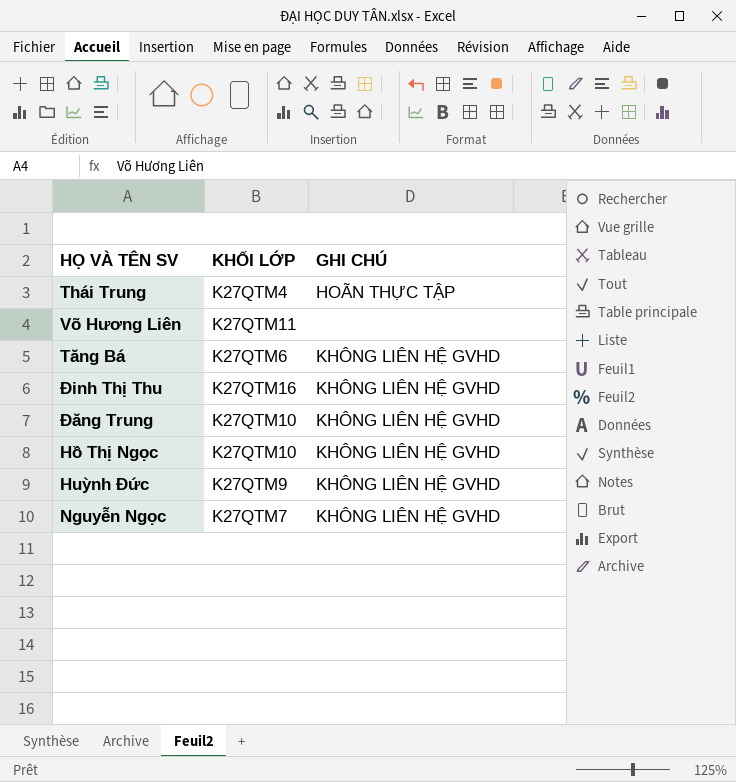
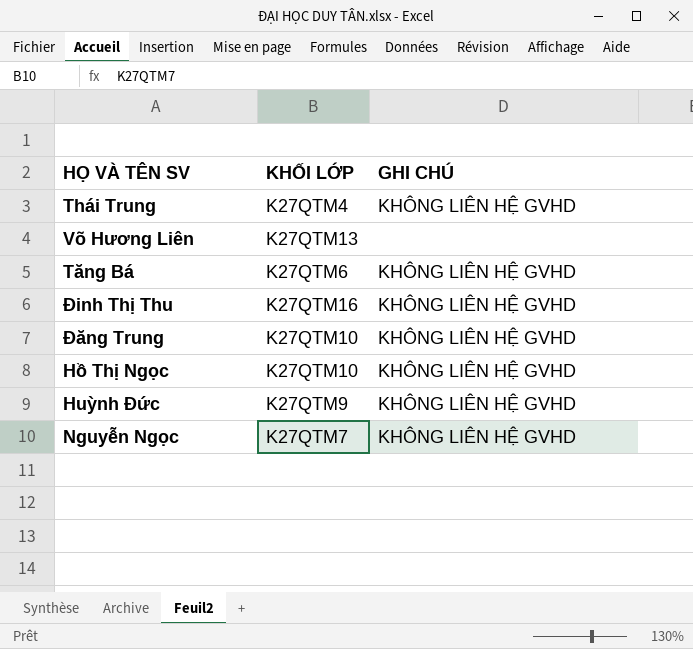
Thái Trung | GHI CHÚ: HOÃN THỰC TẬP -> KHÔNG LIÊN HỆ GVHD
Võ Hương Liên | KHỐI LỚP: K27QTM11 -> K27QTM13

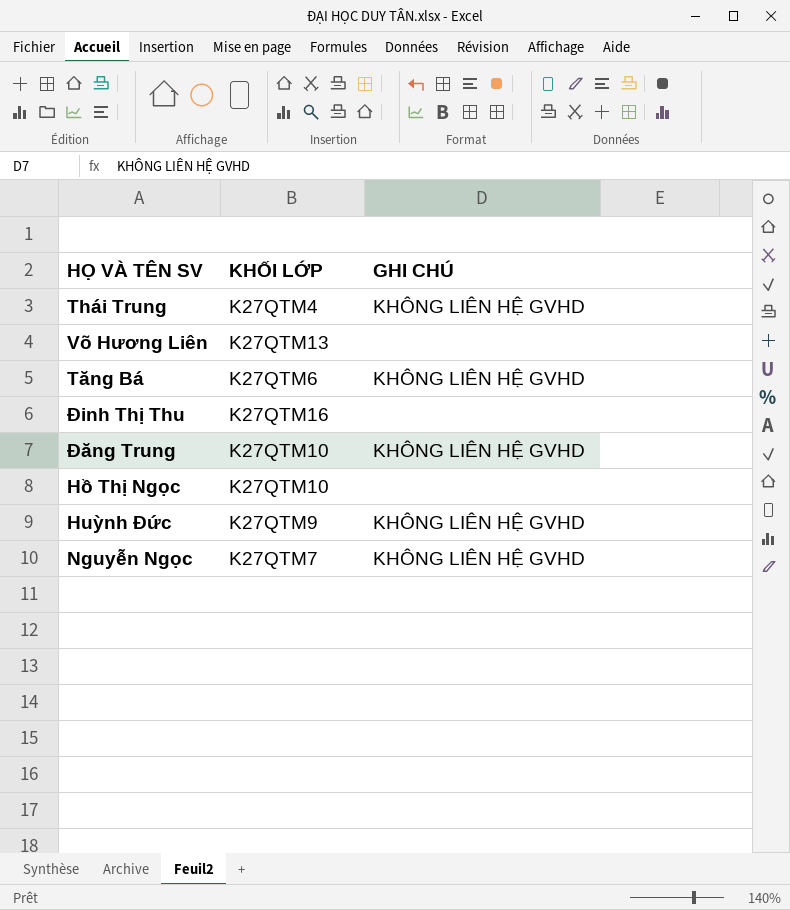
Đinh Thị Thu | GHI CHÚ: KHÔNG LIÊN HỆ GVHD -> none
Hồ Thị Ngọc | GHI CHÚ: KHÔNG LIÊN HỆ GVHD -> none

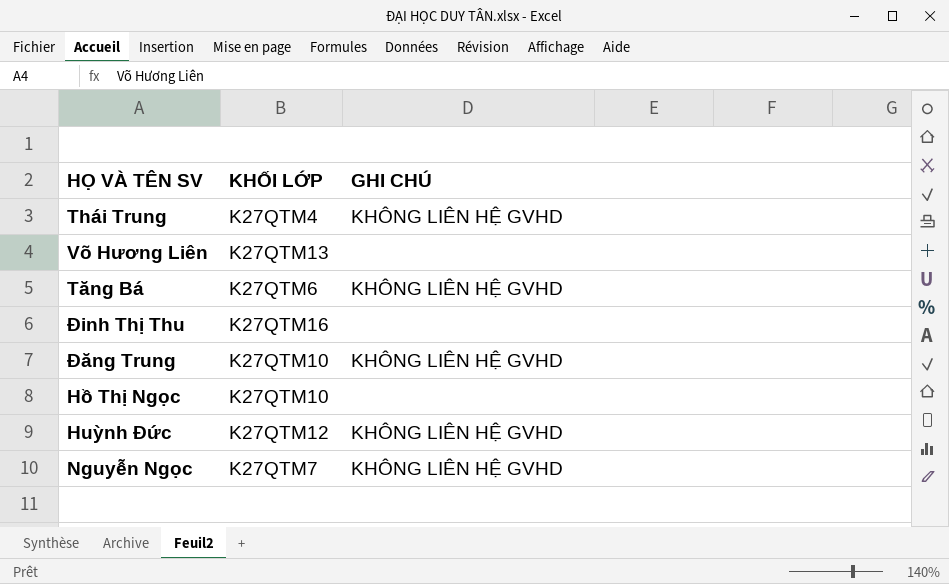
Huỳnh Đức | KHỐI LỚP: K27QTM9 -> K27QTM12

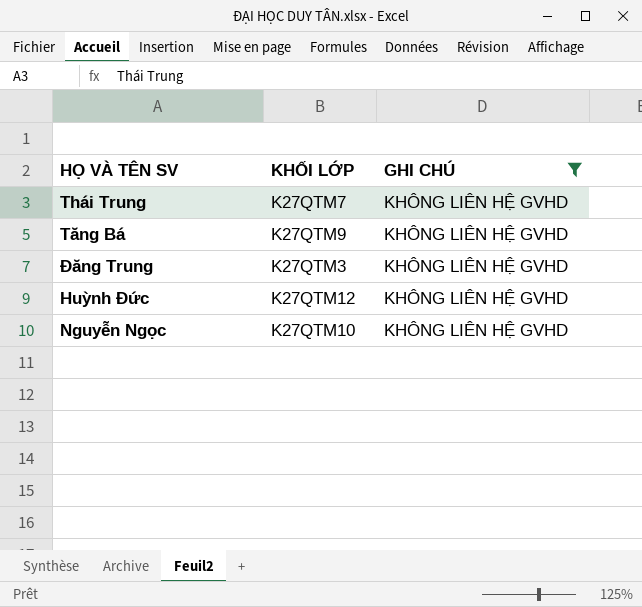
filter: none -> GHI CHÚ = KHÔNG LIÊN HỆ GVHD
Thái Trung | KHỐI LỚP: K27QTM4 -> K27QTM7
Tăng Bá | KHỐI LỚP: K27QTM6 -> K27QTM9
Đăng Trung | KHỐI LỚP: K27QTM10 -> K27QTM3
Nguyễn Ngọc | KHỐI LỚP: K27QTM7 -> K27QTM10

